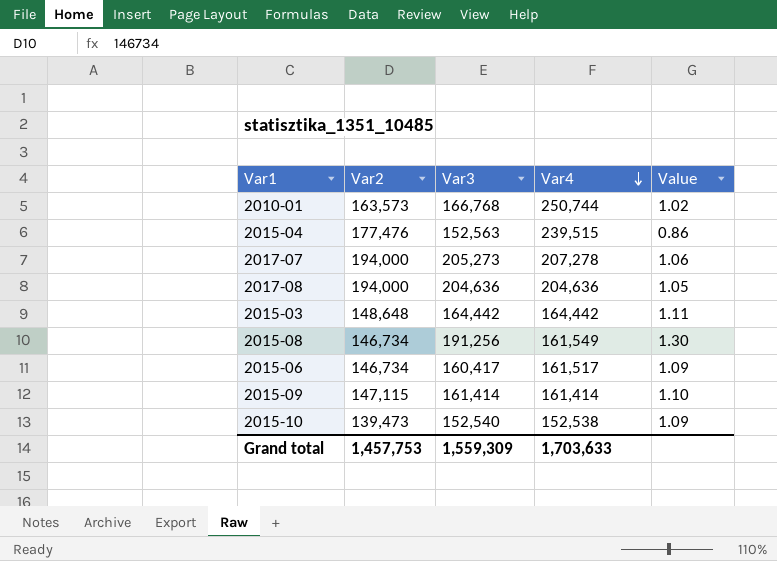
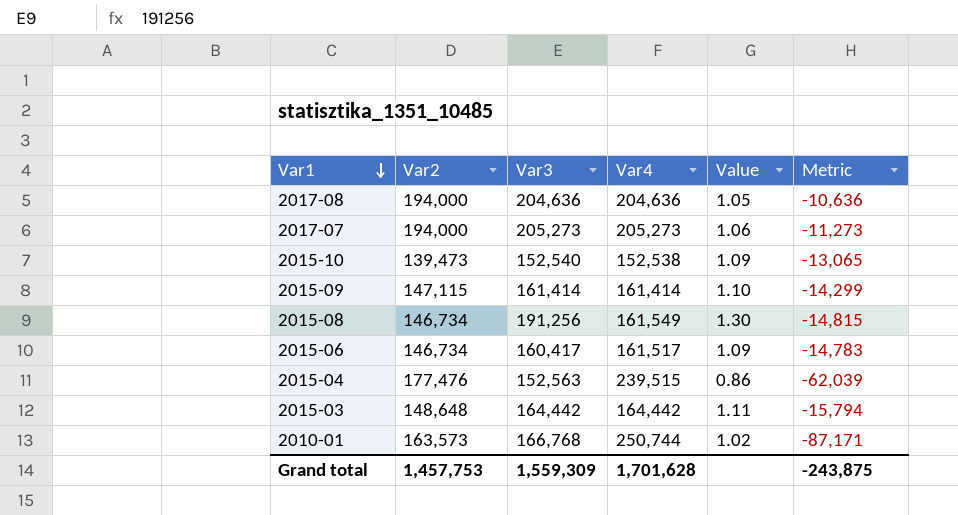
row order: Var4 descending -> Var1 descending
column Metric | formula: none -> [Var2] - [Var4]
2017-07 | Var4: 207,278 -> 205,273
Grand total | Var4: 1,703,633 -> 1,701,628

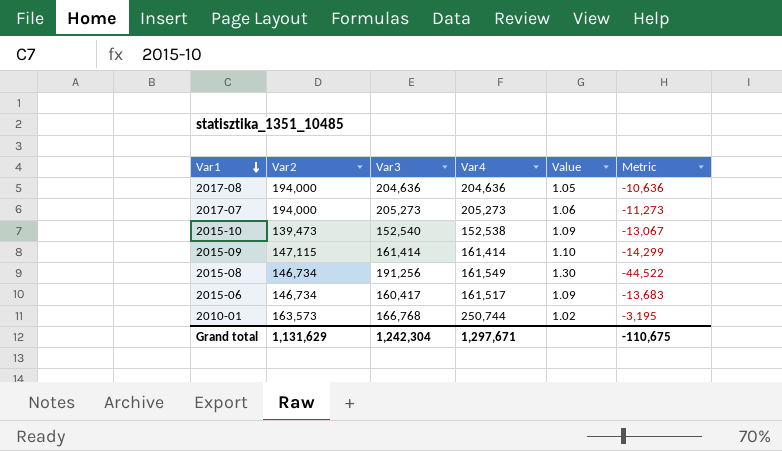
column Metric | formula: [Var2] - [Var4] -> [Var2] - [Var3]
row 2015-04: 177,476 | 152,563 | 239,515 | 0.86 | -62,039 -> none
row 2015-03: 148,648 | 164,442 | 164,442 | 1.11 | -15,794 -> none
Grand total | Var2: 1,457,753 -> 1,131,629
Grand total | Var3: 1,559,309 -> 1,242,304
Grand total | Var4: 1,701,628 -> 1,297,671
Grand total | Metric: -243,875 -> -110,675

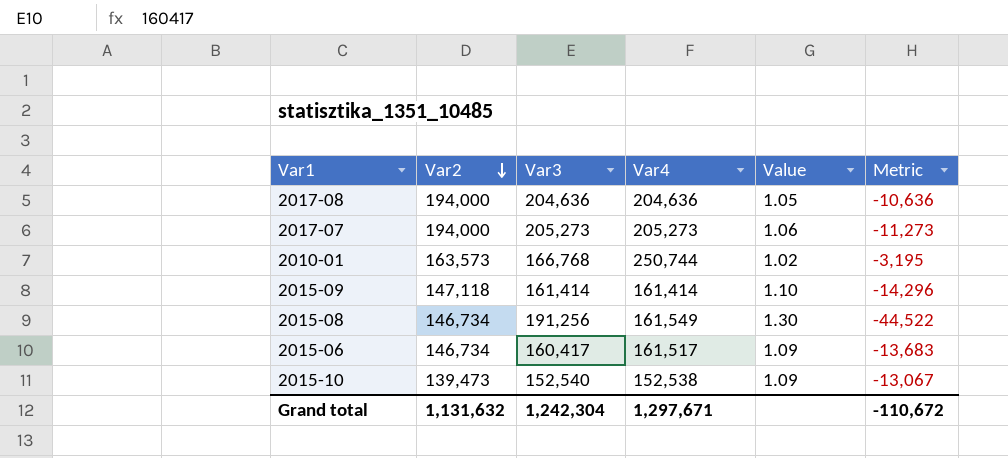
row order: Var1 descending -> Var2 descending
2015-09 | Var2: 147,115 -> 147,118
2015-09 | Metric: -14,299 -> -14,296
Grand total | Var2: 1,131,629 -> 1,131,632
Grand total | Metric: -110,675 -> -110,672

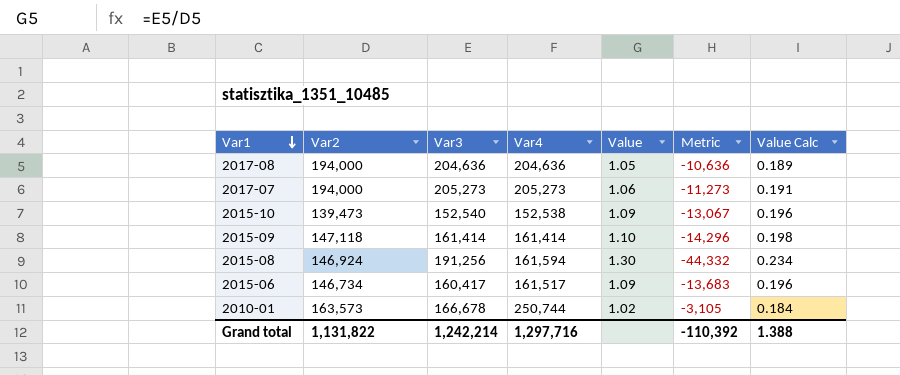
row order: Var2 descending -> Var1 descending
column Value Calc | formula: none -> [Value] * 0.18
2015-08 | Var2: 146,734 -> 146,924
2015-08 | Var4: 161,549 -> 161,594
2015-08 | Metric: -44,522 -> -44,332
2010-01 | Var3: 166,768 -> 166,678
2010-01 | Metric: -3,195 -> -3,105
Grand total | Var2: 1,131,632 -> 1,131,822
Grand total | Var3: 1,242,304 -> 1,242,214
Grand total | Var4: 1,297,671 -> 1,297,716
Grand total | Metric: -110,672 -> -110,392

